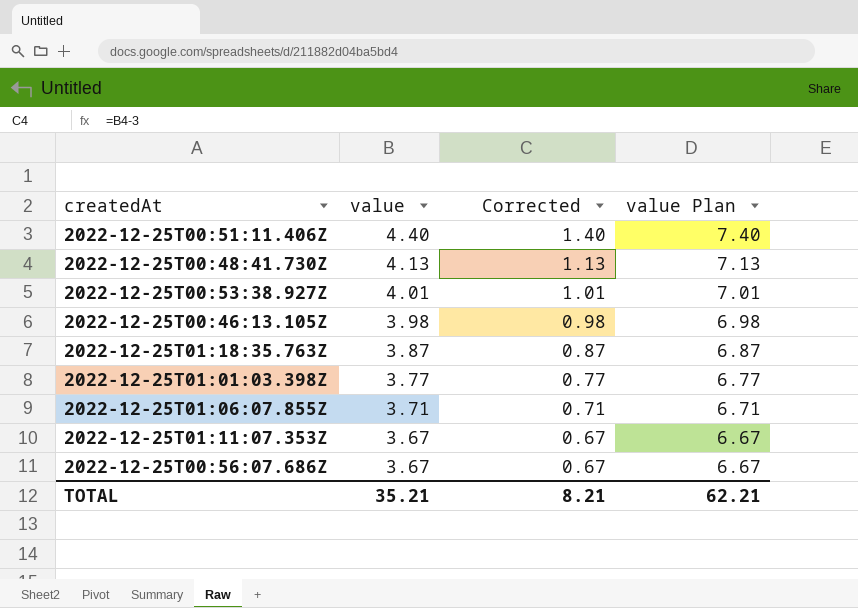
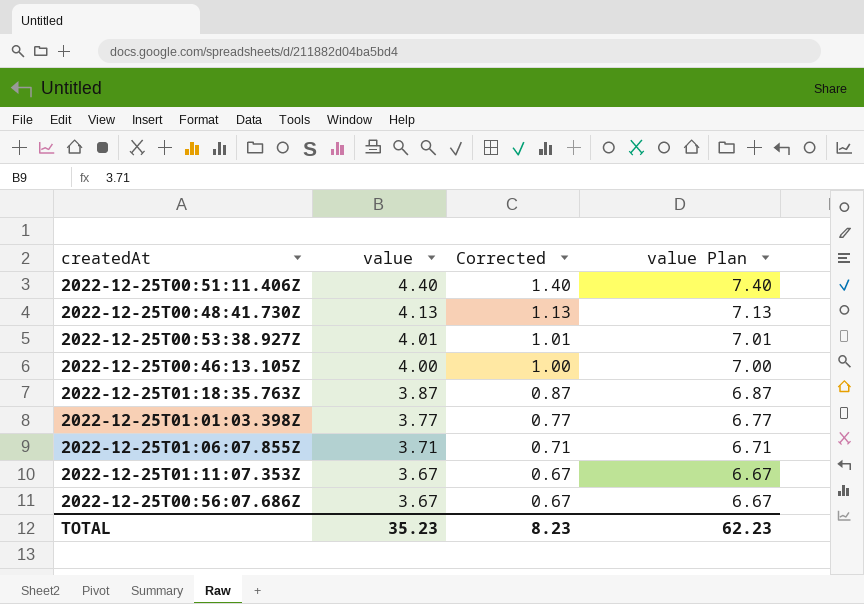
2022-12-25T00:46:13.105Z | value: 3.98 -> 4.00
2022-12-25T00:46:13.105Z | Corrected: 0.98 -> 1.00
2022-12-25T00:46:13.105Z | value Plan: 6.98 -> 7.00
TOTAL | value: 35.21 -> 35.23
TOTAL | Corrected: 8.21 -> 8.23
TOTAL | value Plan: 62.21 -> 62.23

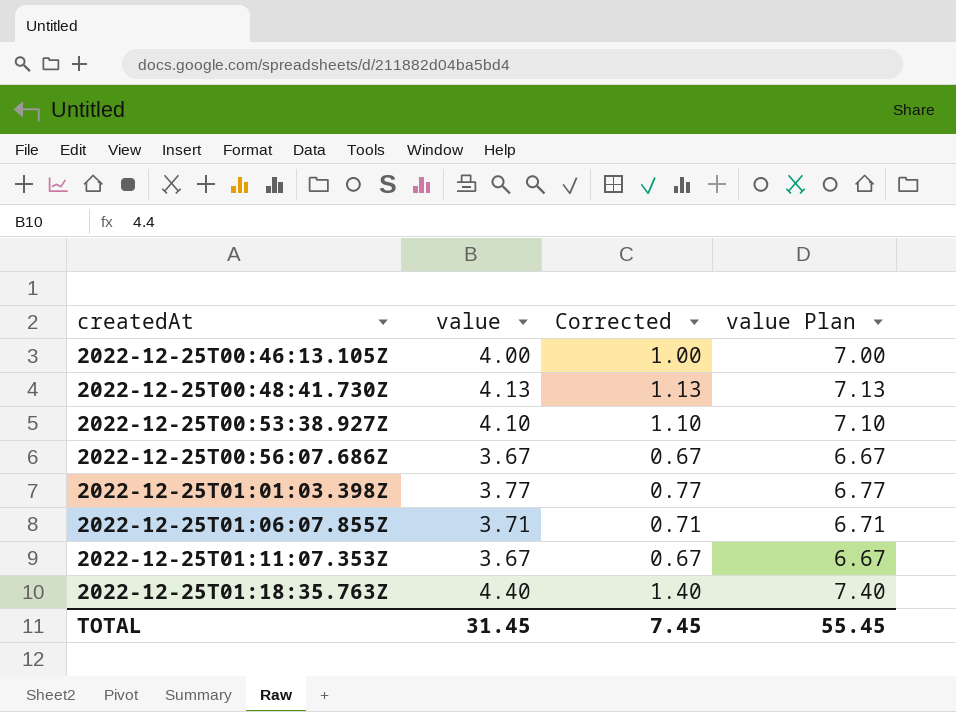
row order: value descending -> createdAt ascending
row 2022-12-25T00:51:11.406Z: 4.40 | 1.40 | 7.40 -> none
2022-12-25T00:53:38.927Z | value: 4.01 -> 4.10
2022-12-25T00:53:38.927Z | Corrected: 1.01 -> 1.10
2022-12-25T00:53:38.927Z | value Plan: 7.01 -> 7.10
2022-12-25T01:18:35.763Z | value: 3.87 -> 4.40
2022-12-25T01:18:35.763Z | Corrected: 0.87 -> 1.40
2022-12-25T01:18:35.763Z | value Plan: 6.87 -> 7.40
TOTAL | value: 35.23 -> 31.45
TOTAL | Corrected: 8.23 -> 7.45
TOTAL | value Plan: 62.23 -> 55.45

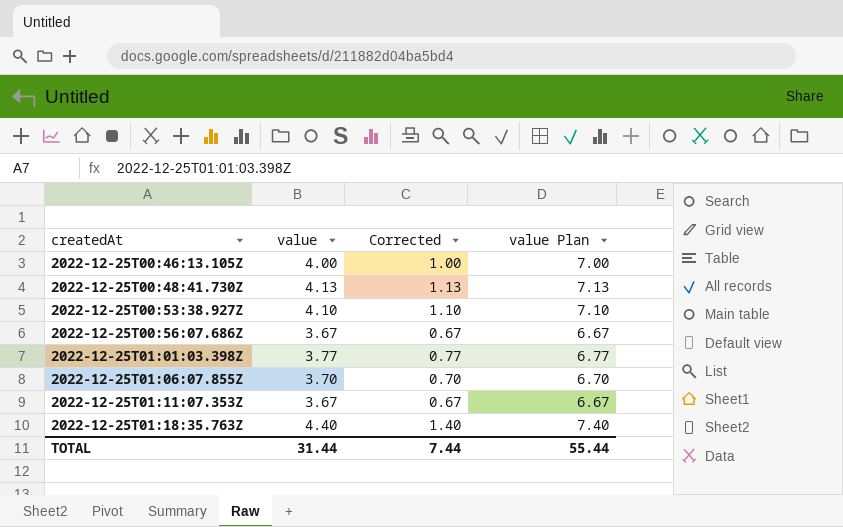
2022-12-25T01:06:07.855Z | value: 3.71 -> 3.70
2022-12-25T01:06:07.855Z | Corrected: 0.71 -> 0.70
2022-12-25T01:06:07.855Z | value Plan: 6.71 -> 6.70
TOTAL | value: 31.45 -> 31.44
TOTAL | Corrected: 7.45 -> 7.44
TOTAL | value Plan: 55.45 -> 55.44

